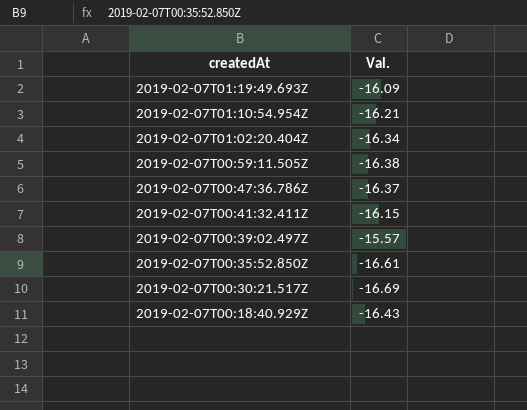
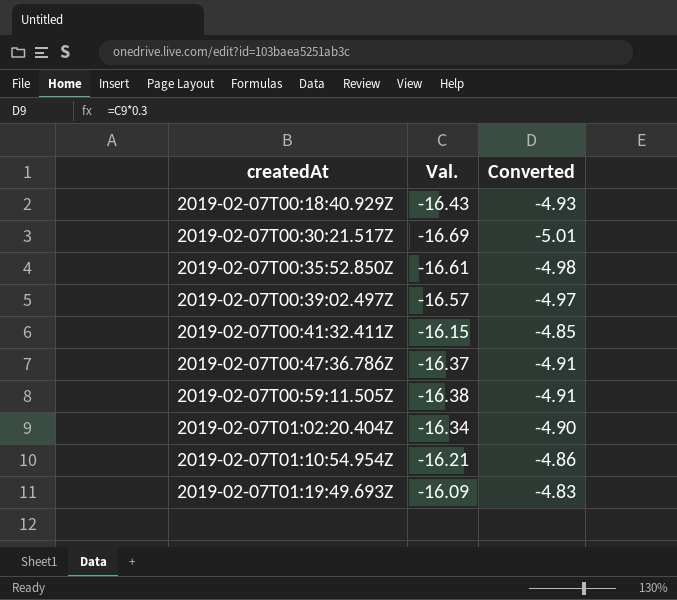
row order: createdAt descending -> createdAt ascending
column Converted | formula: none -> [Val.] * 0.3
2019-02-07T00:39:02.497Z | Val.: -15.57 -> -16.57

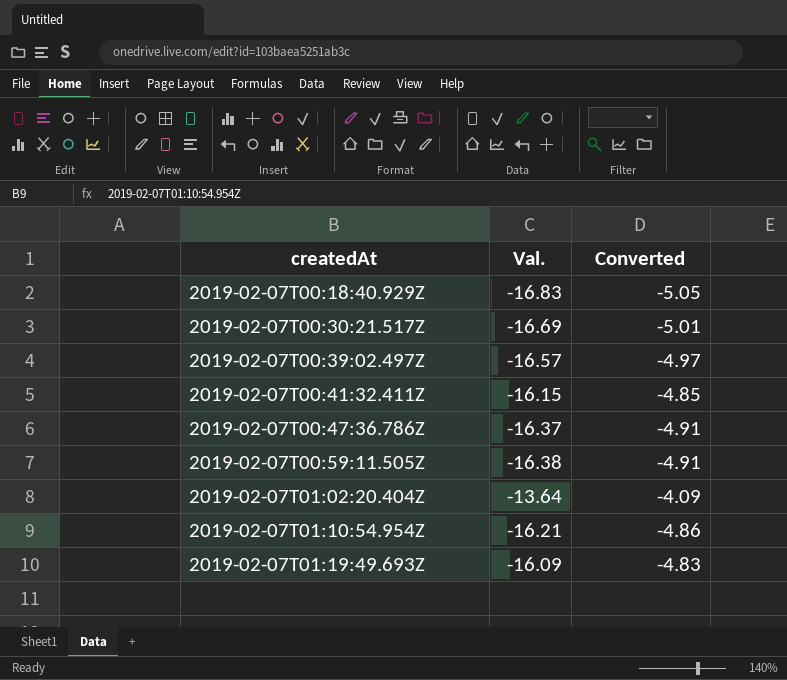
row 2019-02-07T00:35:52.850Z: -16.61 | -4.98 -> none
2019-02-07T00:18:40.929Z | Val.: -16.43 -> -16.83
2019-02-07T00:18:40.929Z | Converted: -4.93 -> -5.05
2019-02-07T01:02:20.404Z | Val.: -16.34 -> -13.64
2019-02-07T01:02:20.404Z | Converted: -4.90 -> -4.09

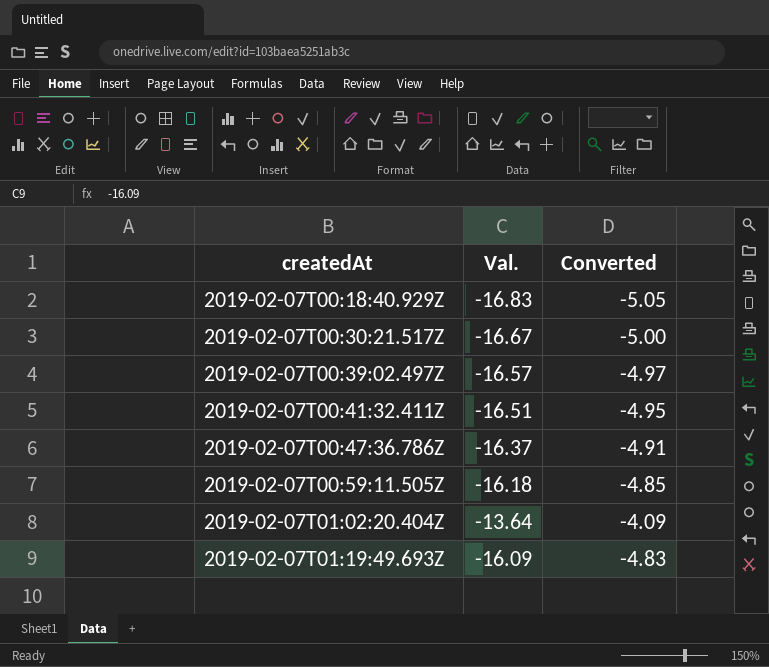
row 2019-02-07T01:10:54.954Z: -16.21 | -4.86 -> none
2019-02-07T00:30:21.517Z | Val.: -16.69 -> -16.67
2019-02-07T00:30:21.517Z | Converted: -5.01 -> -5.00
2019-02-07T00:41:32.411Z | Val.: -16.15 -> -16.51
2019-02-07T00:41:32.411Z | Converted: -4.85 -> -4.95
2019-02-07T00:59:11.505Z | Val.: -16.38 -> -16.18
2019-02-07T00:59:11.505Z | Converted: -4.91 -> -4.85

